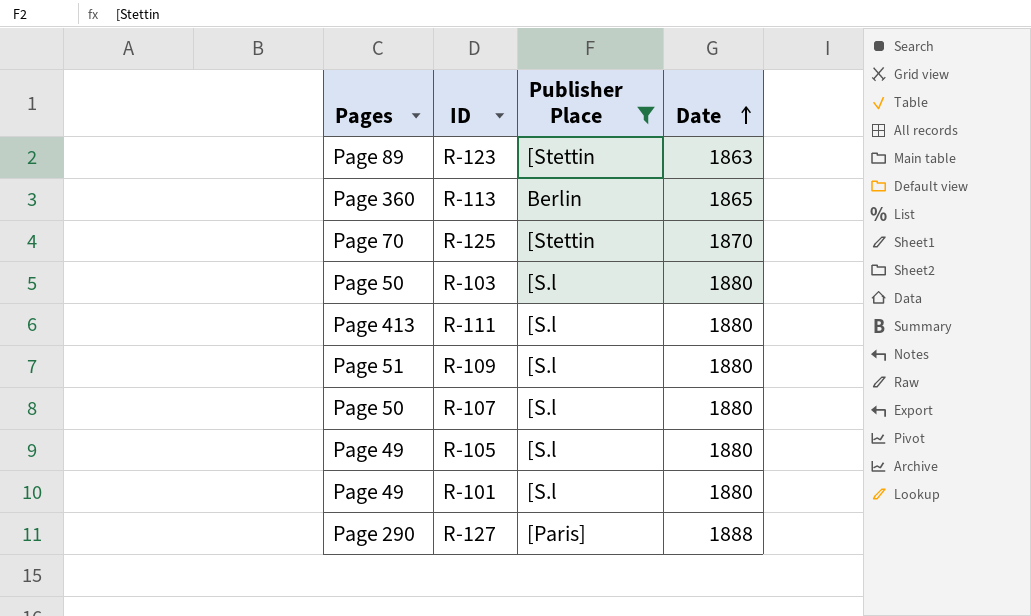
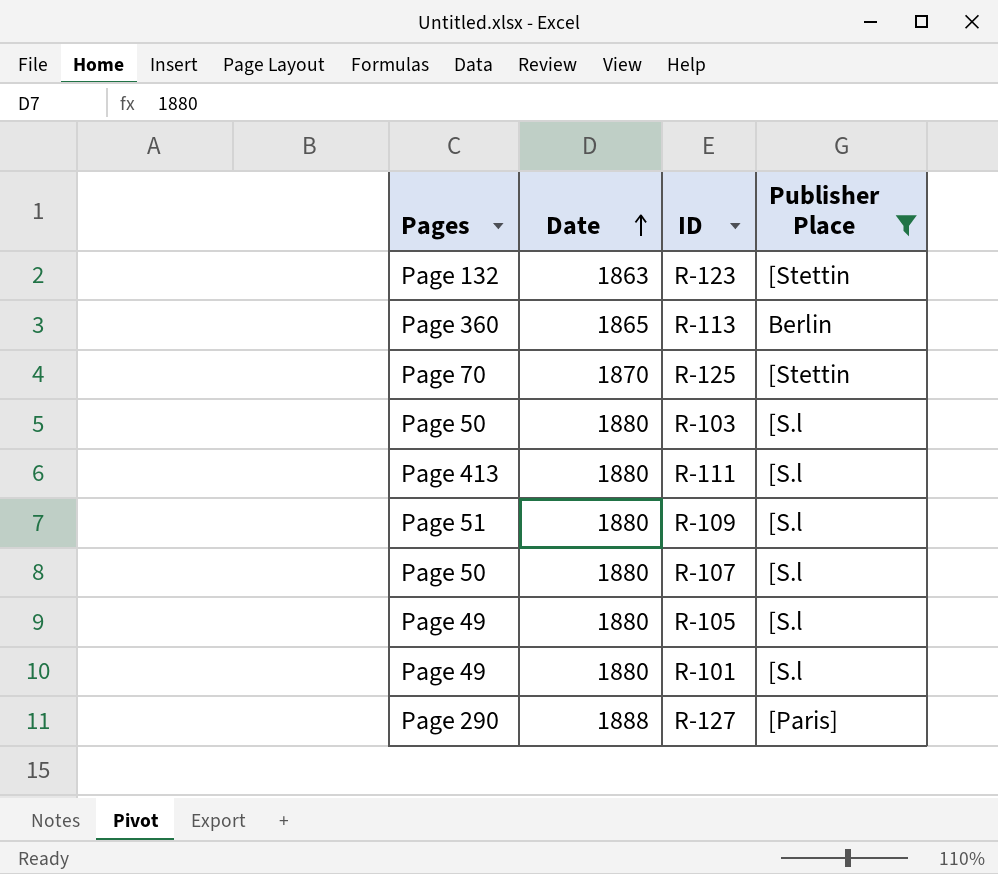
column Date | position: 4 -> 2
R-123 | Pages: Page 89 -> Page 132

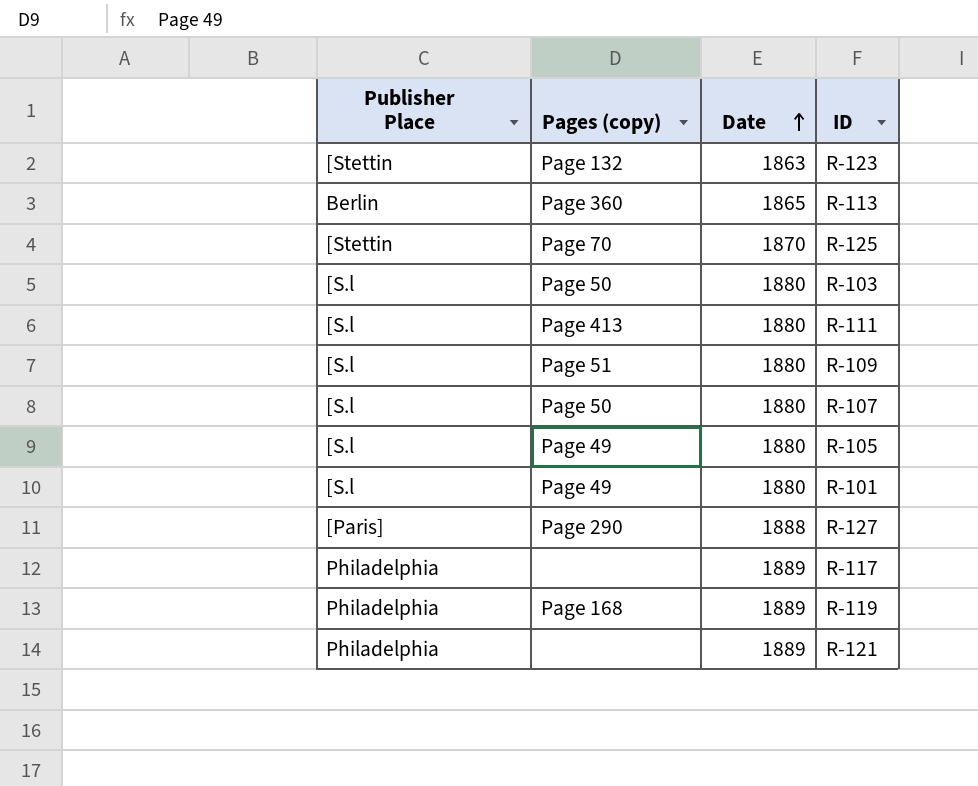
filter: Publisher Place != Philadelphia -> none
column Publisher Place | position: 4 -> 1
column name: Pages -> Pages (copy)

